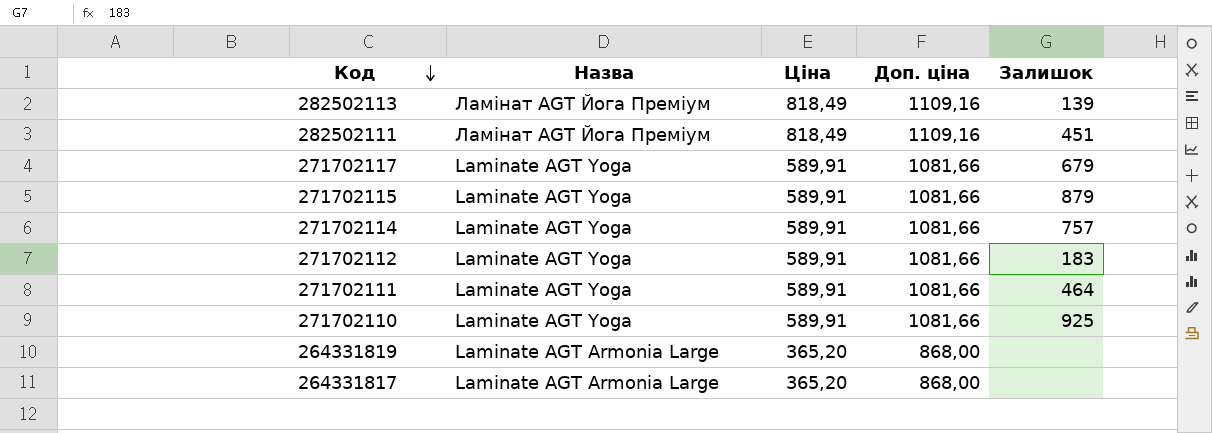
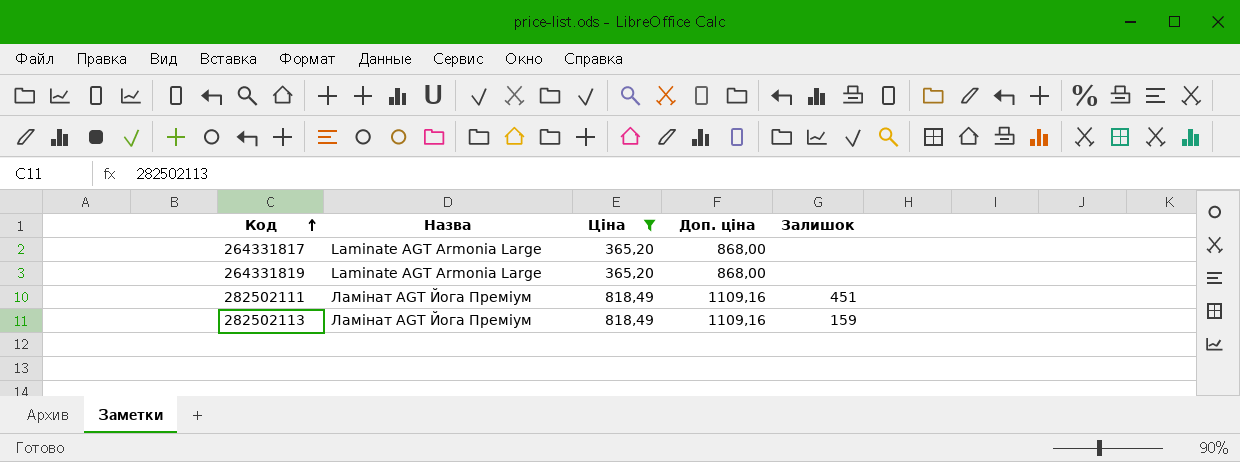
filter: none -> Ціна != 589,91
row order: Код descending -> Код ascending
282502113 | Залишок: 139 -> 159

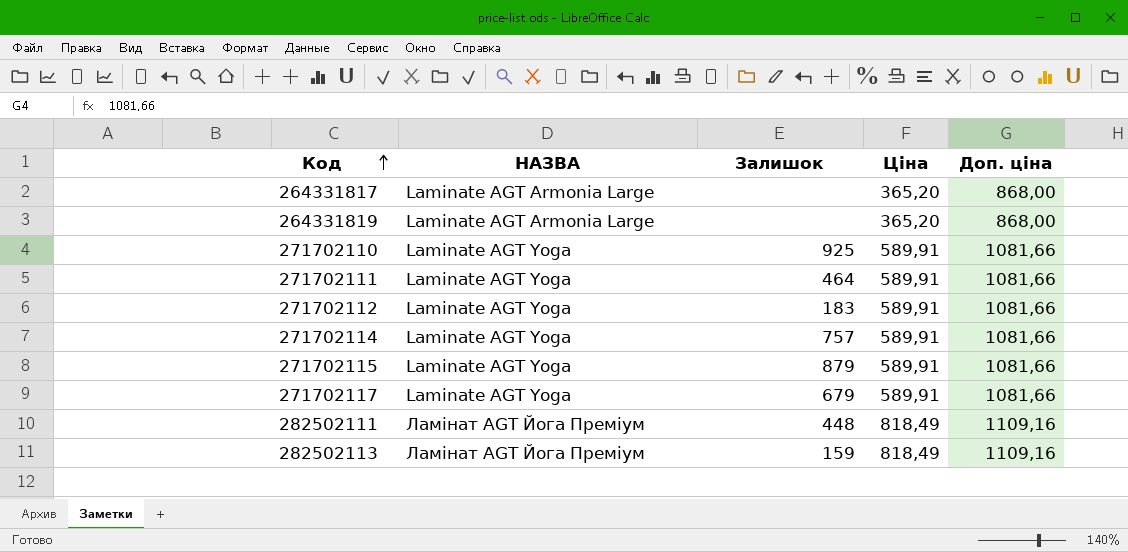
filter: Ціна != 589,91 -> none
column name: Назва -> НАЗВА
column Залишок | position: 5 -> 3
282502111 | Залишок: 451 -> 448

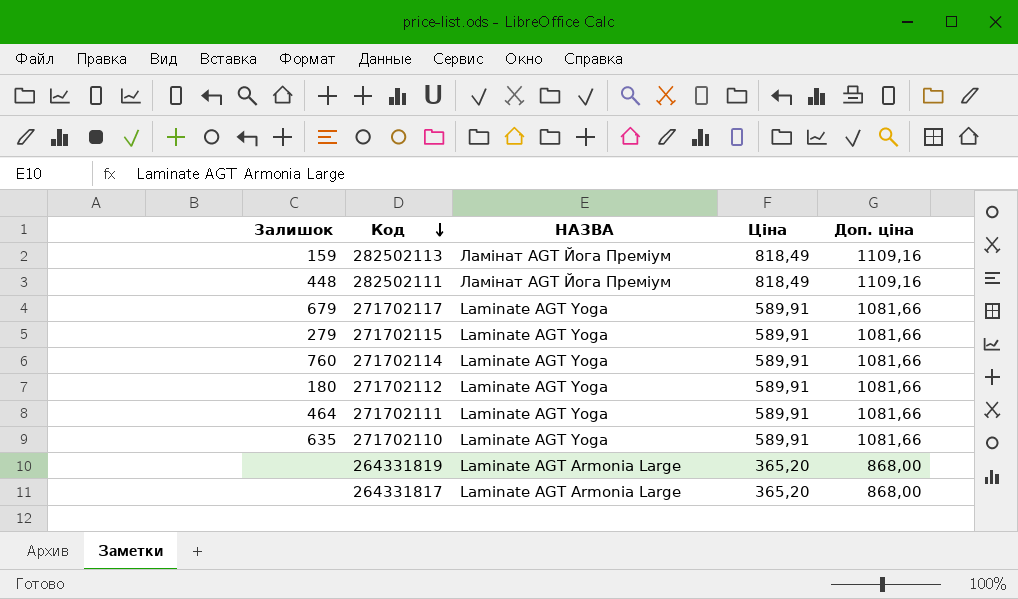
row order: Код ascending -> Код descending
column Залишок | position: 3 -> 1
271702115 | Залишок: 879 -> 279
271702114 | Залишок: 757 -> 760
271702112 | Залишок: 183 -> 180
271702110 | Залишок: 925 -> 635

